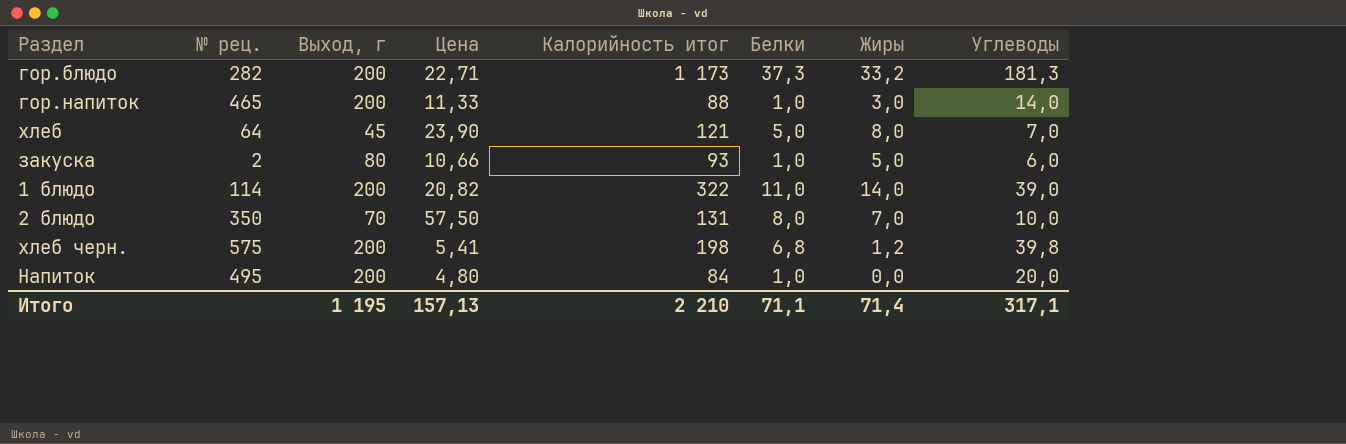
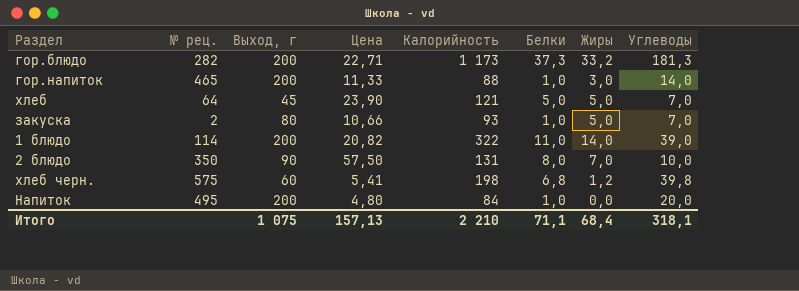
column name: Калорийность итог -> Калорийность
хлеб | Жиры: 8,0 -> 5,0
закуска | Углеводы: 6,0 -> 7,0
2 блюдо | Выход, г: 70 -> 90
хлеб черн. | Выход, г: 200 -> 60
Итого | Выход, г: 1 195 -> 1 075
Итого | Жиры: 71,4 -> 68,4
Итого | Углеводы: 317,1 -> 318,1

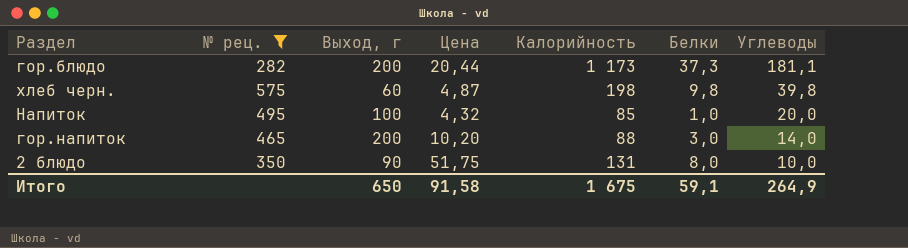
filter: none -> № рец. >= 282
row order: none -> Углеводы descending
column Жиры | position: 7 -> none
гор.блюдо | Цена: 22,71 -> 20,44
гор.блюдо | Углеводы: 181,3 -> 181,1
хлеб черн. | Цена: 5,41 -> 4,87
хлеб черн. | Белки: 6,8 -> 9,8
Напиток | Выход, г: 200 -> 100
Напиток | Цена: 4,80 -> 4,32
Напиток | Калорийность: 84 -> 85
гор.напиток | Цена: 11,33 -> 10,20
гор.напиток | Белки: 1,0 -> 3,0
2 блюдо | Цена: 57,50 -> 51,75
Итого | Выход, г: 1 075 -> 650
Итого | Цена: 157,13 -> 91,58
Итого | Калорийность: 2 210 -> 1 675
Итого | Белки: 71,1 -> 59,1
Итого | Углеводы: 318,1 -> 264,9

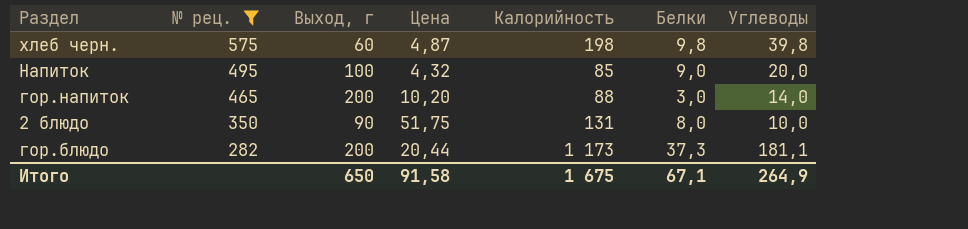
row order: Углеводы descending -> № рец. descending
Напиток | Белки: 1,0 -> 9,0
Итого | Белки: 59,1 -> 67,1

